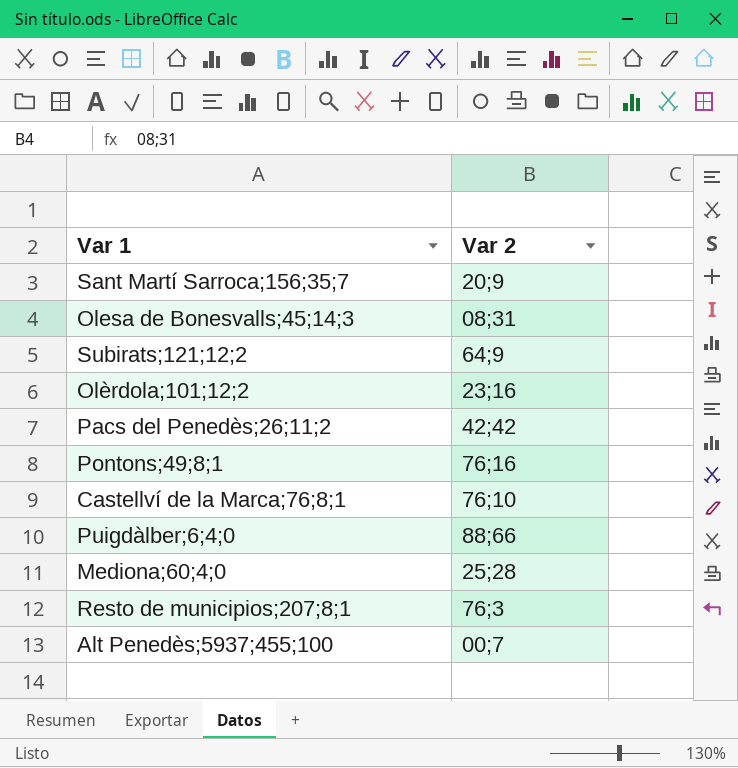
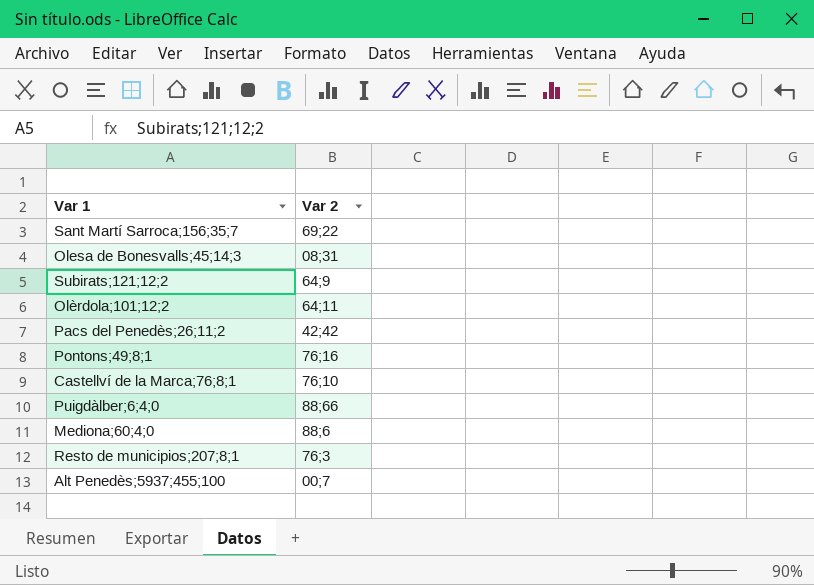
Sant Martí Sarroca;156;35;7 | Var 2: 20;9 -> 69;22
Olèrdola;101;12;2 | Var 2: 23;16 -> 64;11
Mediona;60;4;0 | Var 2: 25;28 -> 88;6

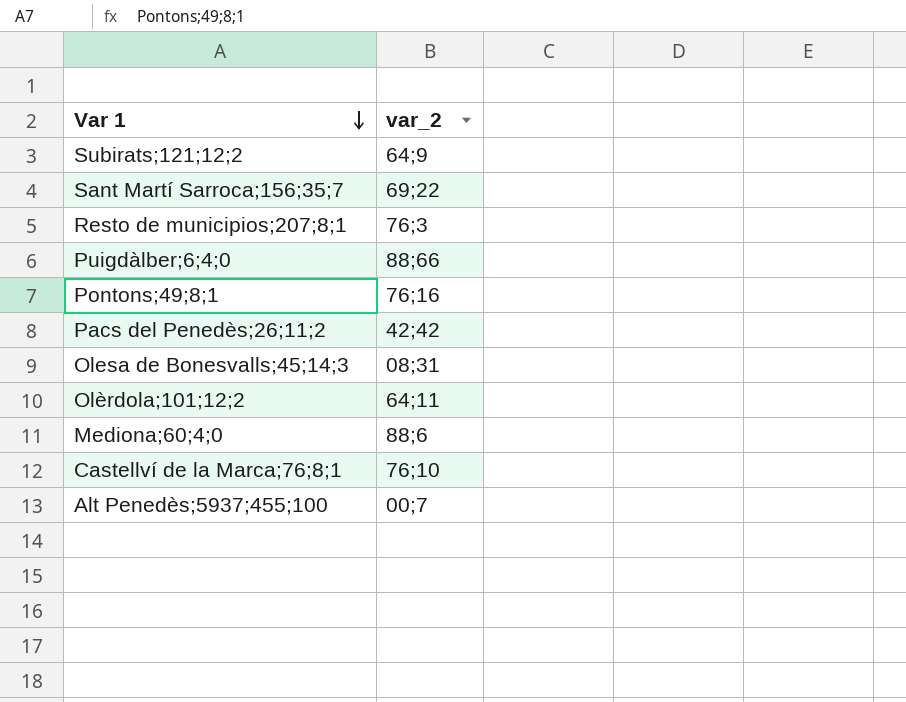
row order: none -> Var 1 descending
column name: Var 2 -> var_2

